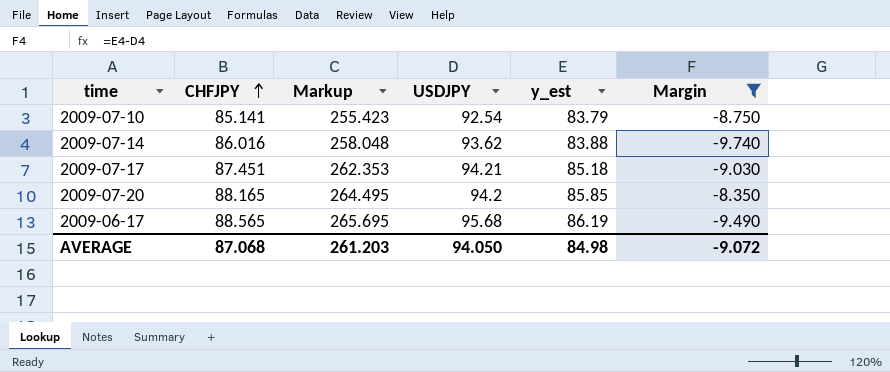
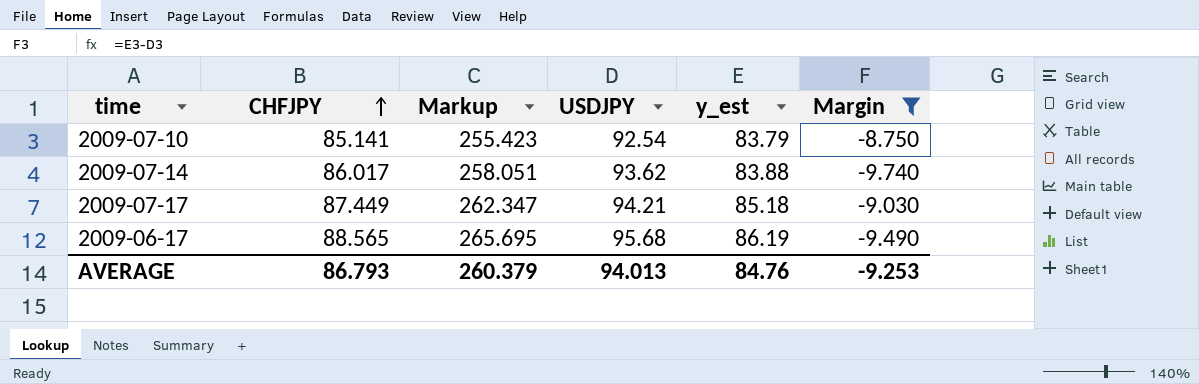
row 2009-07-20: 88.165 | 264.495 | 94.2 | 85.85 | -8.350 -> none
2009-07-14 | CHFJPY: 86.016 -> 86.017
2009-07-14 | Markup: 258.048 -> 258.051
2009-07-17 | CHFJPY: 87.451 -> 87.449
2009-07-17 | Markup: 262.353 -> 262.347
AVERAGE | CHFJPY: 87.068 -> 86.793
AVERAGE | Markup: 261.203 -> 260.379
AVERAGE | USDJPY: 94.050 -> 94.013
AVERAGE | y_est: 84.98 -> 84.76
AVERAGE | Margin: -9.072 -> -9.253

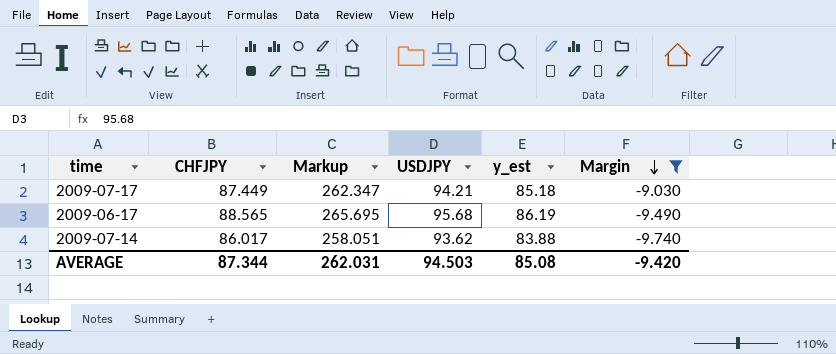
row order: CHFJPY ascending -> Margin descending
row 2009-07-10: 85.141 | 255.423 | 92.54 | 83.79 | -8.750 -> none
AVERAGE | CHFJPY: 86.793 -> 87.344
AVERAGE | Markup: 260.379 -> 262.031
AVERAGE | USDJPY: 94.013 -> 94.503
AVERAGE | y_est: 84.76 -> 85.08
AVERAGE | Margin: -9.253 -> -9.420

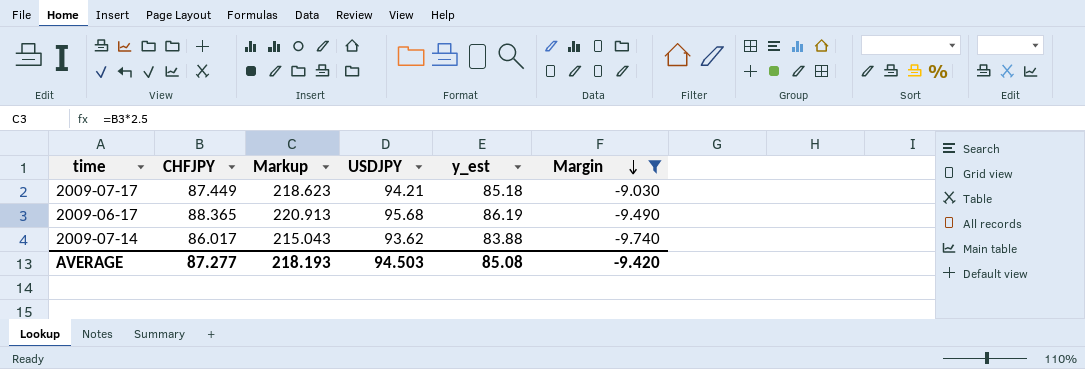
column Markup | formula: [CHFJPY] * 3 -> [CHFJPY] * 2.5
2009-06-17 | CHFJPY: 88.565 -> 88.365
AVERAGE | CHFJPY: 87.344 -> 87.277
AVERAGE | Markup: 262.031 -> 218.193

